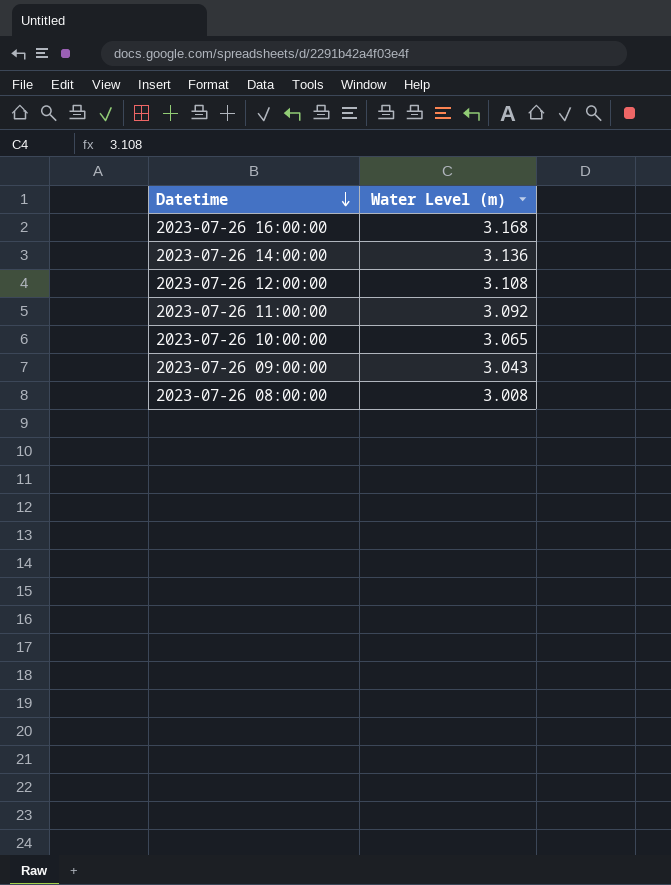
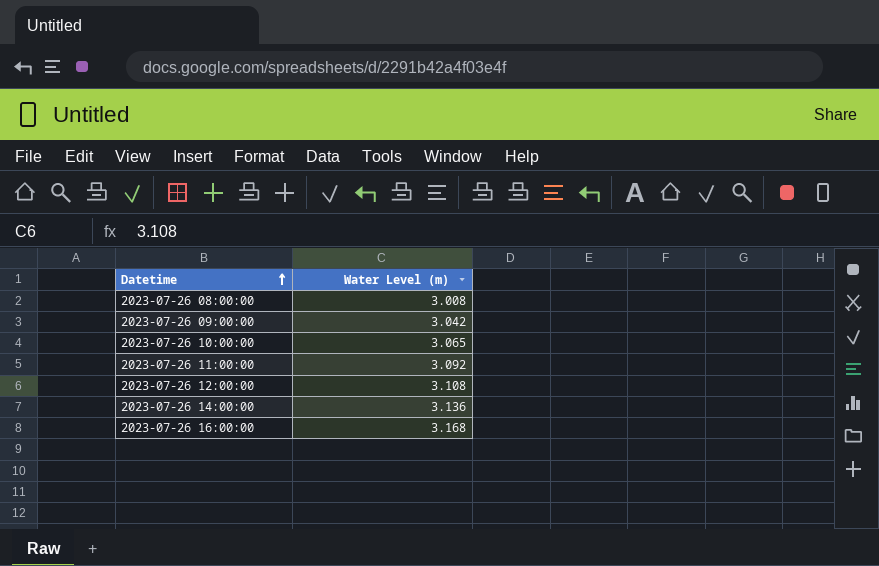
row order: Datetime descending -> Datetime ascending
2023-07-26 09:00:00 | Water Level (m): 3.043 -> 3.042

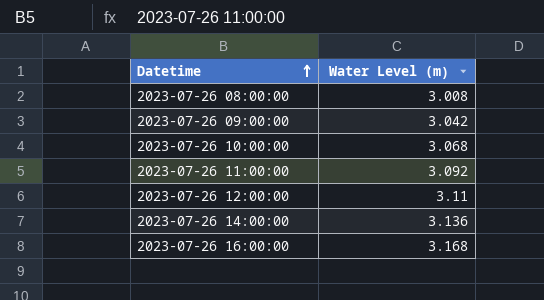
2023-07-26 10:00:00 | Water Level (m): 3.065 -> 3.068
2023-07-26 12:00:00 | Water Level (m): 3.108 -> 3.11

